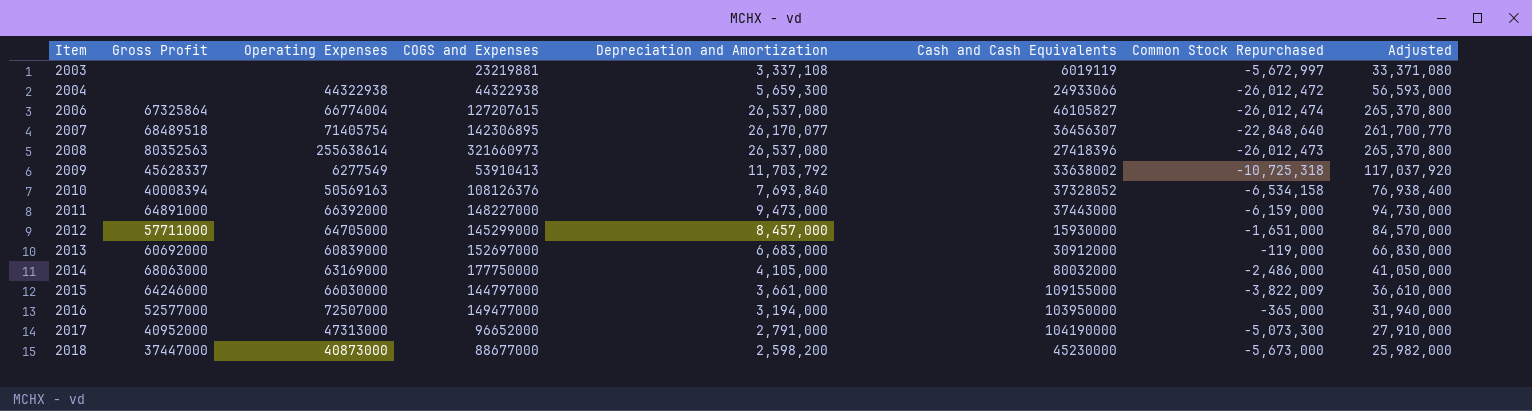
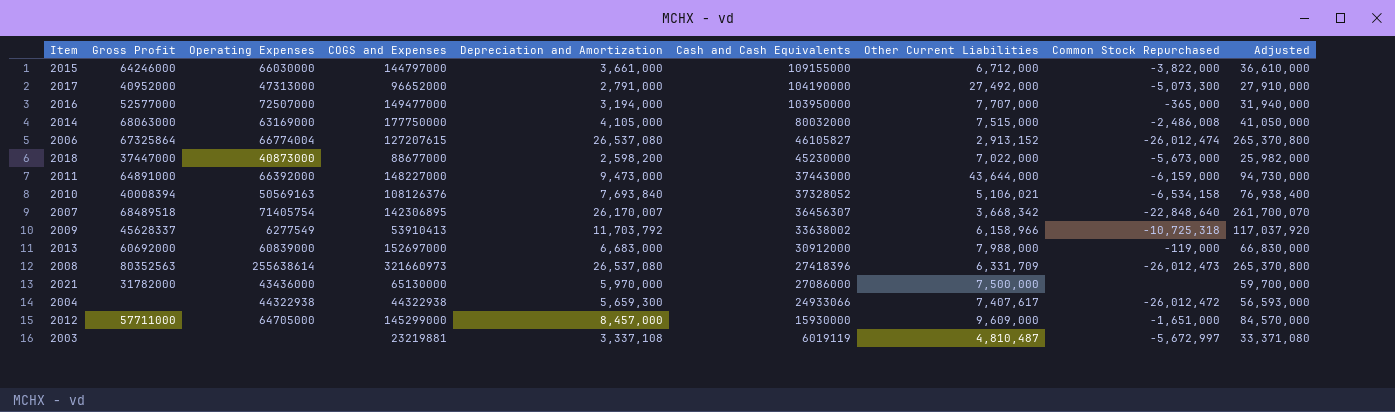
row order: Item ascending -> Cash and Cash Equivalents descending
column Other Current Liabilities | position: none -> 7
2015 | Common Stock Repurchased: -3,822,009 -> -3,822,000
2014 | Common Stock Repurchased: -2,486,000 -> -2,486,008
2007 | Depreciation and Amortization: 26,170,077 -> 26,170,007
2007 | Adjusted: 261,700,770 -> 261,700,070
row 2021: none -> 31782000 | 43436000 | 65130000 | 5,970,000 | 27086000 | 7,500,000 | none | 59,700,000

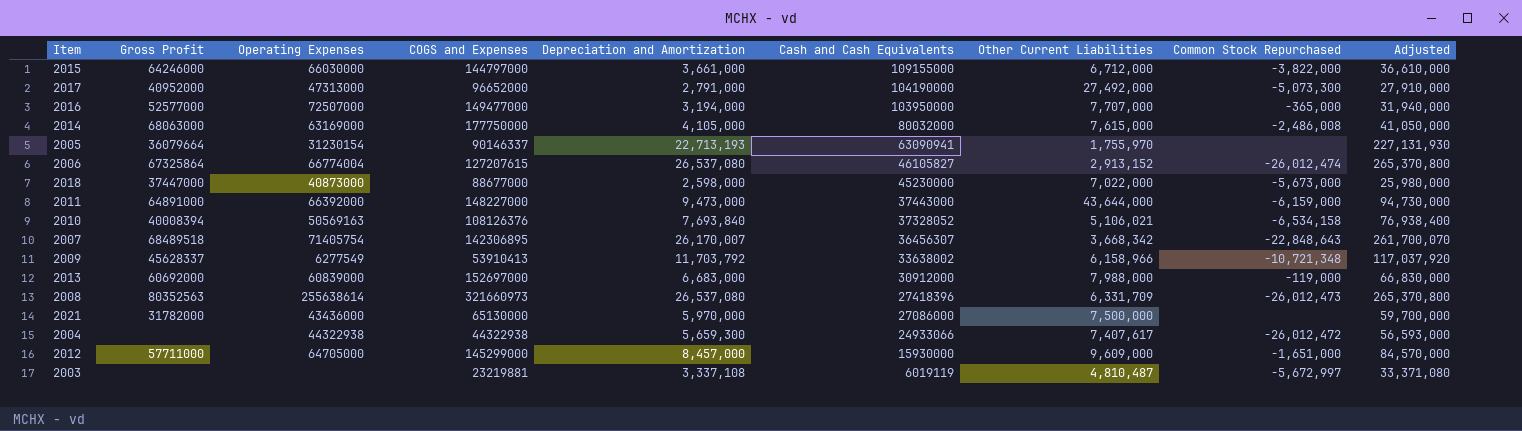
2014 | Other Current Liabilities: 7,515,000 -> 7,615,000
row 2005: none -> 36079664 | 31230154 | 90146337 | 22,713,193 | 63090941 | 1,755,970 | none | 227,131,930
2018 | Depreciation and Amortization: 2,598,200 -> 2,598,000
2018 | Adjusted: 25,982,000 -> 25,980,000
2007 | Common Stock Repurchased: -22,848,640 -> -22,848,643
2009 | Common Stock Repurchased: -10,725,318 -> -10,721,348

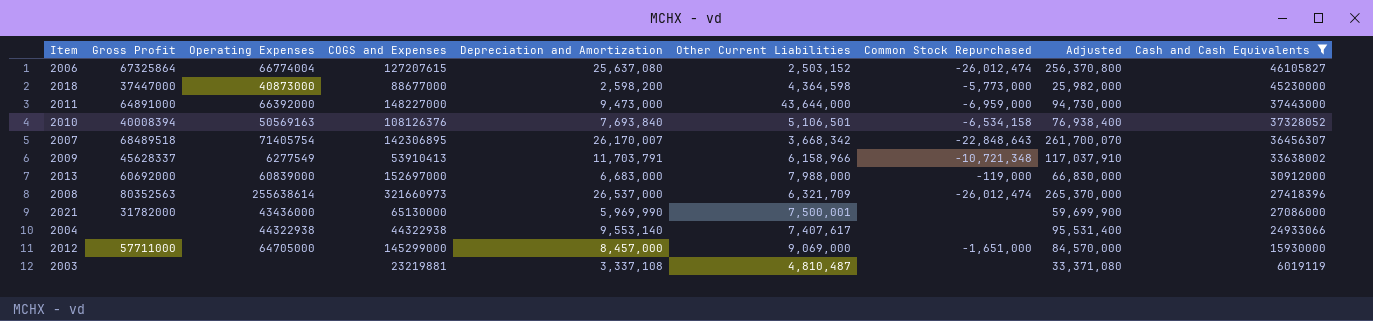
filter: none -> Cash and Cash Equivalents <= 46105827
column Cash and Cash Equivalents | position: 6 -> 9
2006 | Depreciation and Amortization: 26,537,080 -> 25,637,080
2006 | Other Current Liabilities: 2,913,152 -> 2,503,152
2006 | Adjusted: 265,370,800 -> 256,370,800
2018 | Depreciation and Amortization: 2,598,000 -> 2,598,200
2018 | Other Current Liabilities: 7,022,000 -> 4,364,598
2018 | Common Stock Repurchased: -5,673,000 -> -5,773,000
2018 | Adjusted: 25,980,000 -> 25,982,000
2011 | Common Stock Repurchased: -6,159,000 -> -6,959,000
2010 | Other Current Liabilities: 5,106,021 -> 5,106,501
2009 | Depreciation and Amortization: 11,703,792 -> 11,703,791
2009 | Adjusted: 117,037,920 -> 117,037,910
2008 | Depreciation and Amortization: 26,537,080 -> 26,537,000
2008 | Other Current Liabilities: 6,331,709 -> 6,321,709
2008 | Common Stock Repurchased: -26,012,473 -> -26,012,474
2008 | Adjusted: 265,370,800 -> 265,370,000
2021 | Depreciation and Amortization: 5,970,000 -> 5,969,990
2021 | Other Current Liabilities: 7,500,000 -> 7,500,001
2021 | Adjusted: 59,700,000 -> 59,699,900
2004 | Depreciation and Amortization: 5,659,300 -> 9,553,140
2004 | Common Stock Repurchased: -26,012,472 -> none
2004 | Adjusted: 56,593,000 -> 95,531,400
2012 | Other Current Liabilities: 9,609,000 -> 9,069,000
2003 | Common Stock Repurchased: -5,672,997 -> none

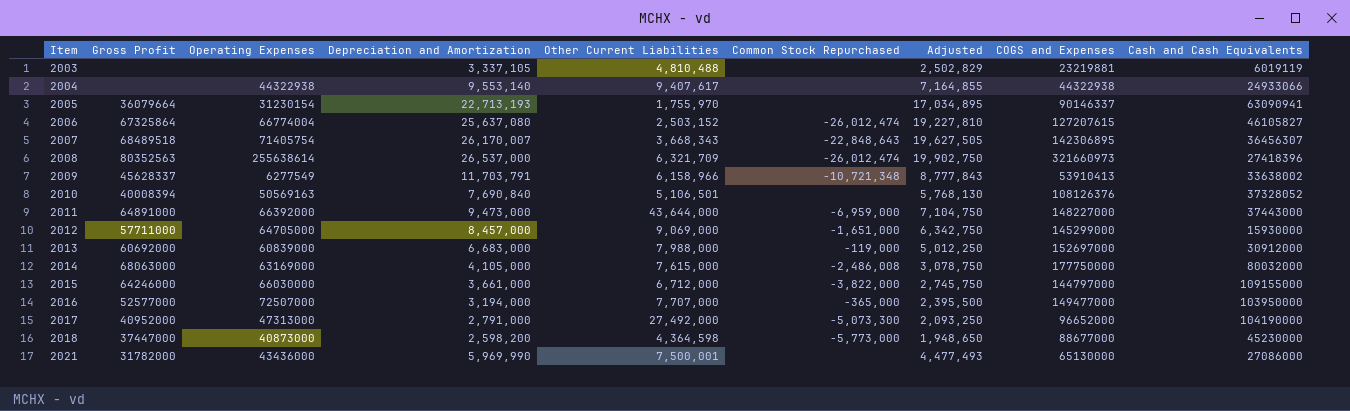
filter: Cash and Cash Equivalents <= 46105827 -> none
row order: Cash and Cash Equivalents descending -> Item ascending
column Adjusted | formula: [Depreciation and Amortization] * 10 -> [Depreciation and Amortization] * 0.75
column COGS and Expenses | position: 4 -> 8
2003 | Depreciation and Amortization: 3,337,108 -> 3,337,105
2003 | Other Current Liabilities: 4,810,487 -> 4,810,488
2004 | Other Current Liabilities: 7,407,617 -> 9,407,617
2007 | Other Current Liabilities: 3,668,342 -> 3,668,343
2010 | Depreciation and Amortization: 7,693,840 -> 7,690,840
2010 | Common Stock Repurchased: -6,534,158 -> none

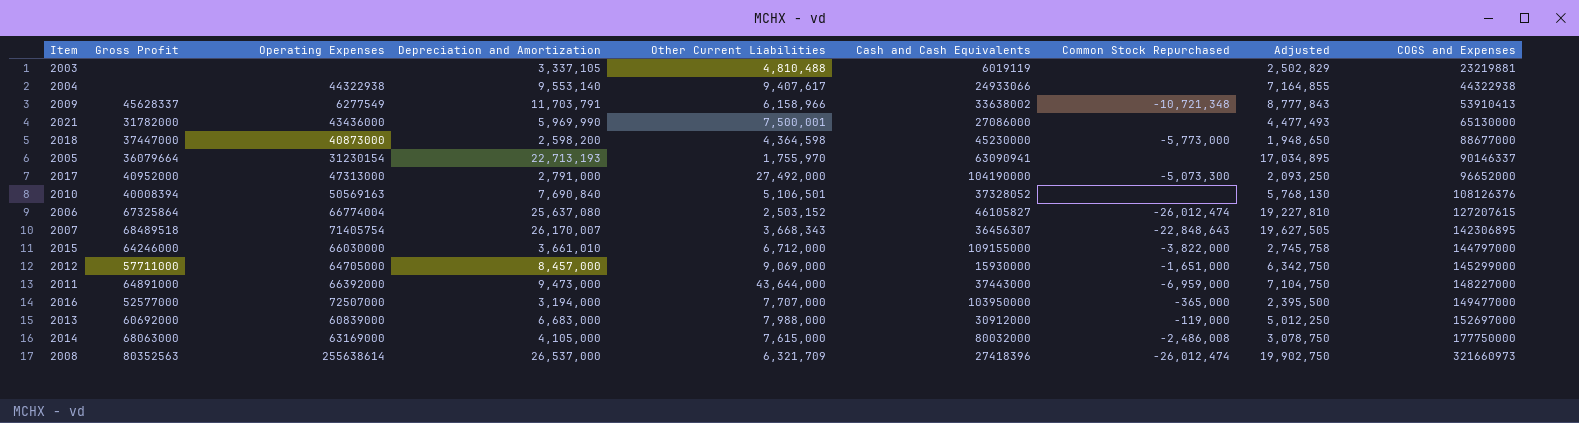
row order: Item ascending -> COGS and Expenses ascending
column Cash and Cash Equivalents | position: 9 -> 6
2015 | Depreciation and Amortization: 3,661,000 -> 3,661,010
2015 | Adjusted: 2,745,750 -> 2,745,758

